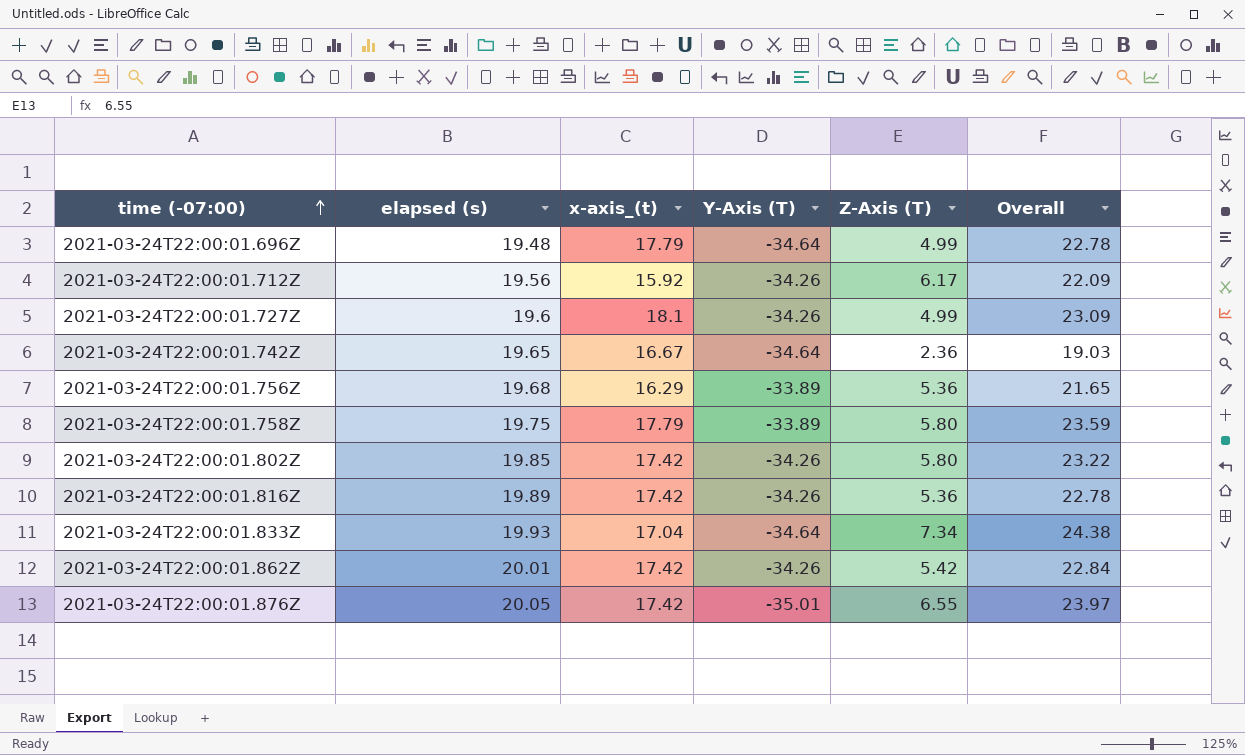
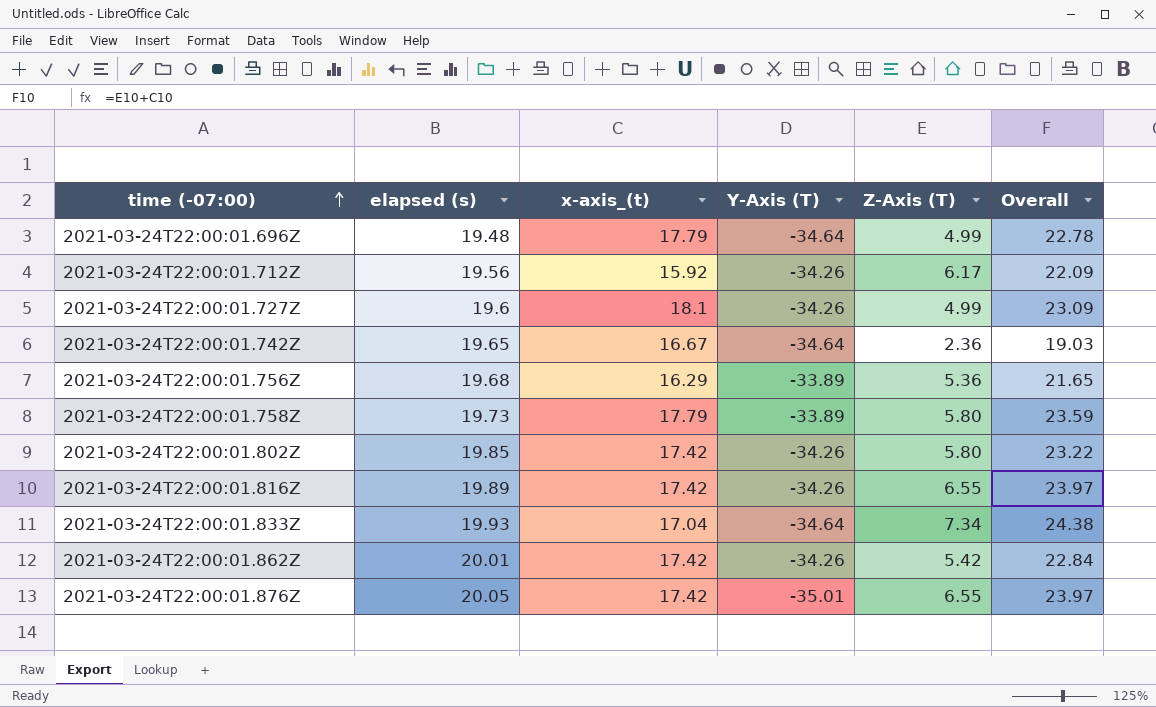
2021-03-24T22:00:01.758Z | elapsed (s): 19.75 -> 19.73
2021-03-24T22:00:01.816Z | Z-Axis (T): 5.36 -> 6.55
2021-03-24T22:00:01.816Z | Overall: 22.78 -> 23.97

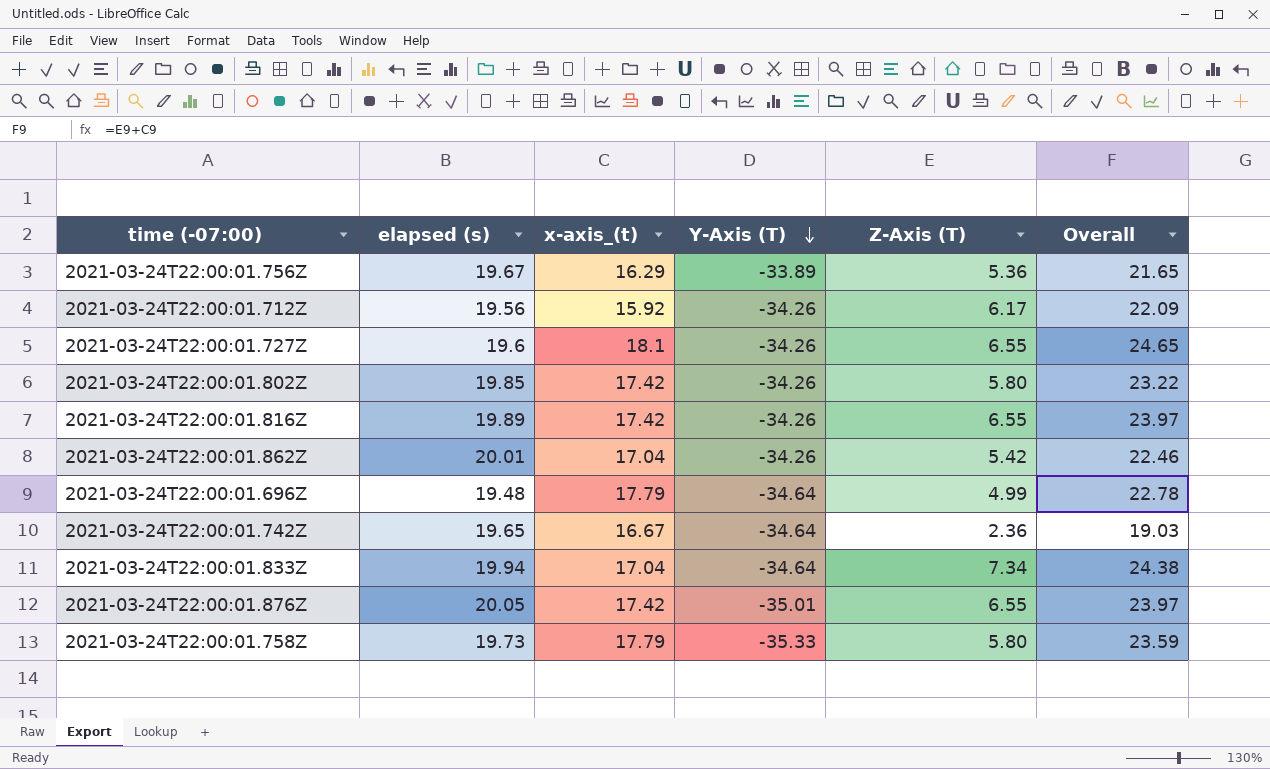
row order: time (-07:00) ascending -> Y-Axis (T) descending
2021-03-24T22:00:01.756Z | elapsed (s): 19.68 -> 19.67
2021-03-24T22:00:01.727Z | Z-Axis (T): 4.99 -> 6.55
2021-03-24T22:00:01.727Z | Overall: 23.09 -> 24.65
2021-03-24T22:00:01.862Z | x-axis_(t): 17.42 -> 17.04
2021-03-24T22:00:01.862Z | Overall: 22.84 -> 22.46
2021-03-24T22:00:01.833Z | elapsed (s): 19.93 -> 19.94
2021-03-24T22:00:01.758Z | Y-Axis (T): -33.89 -> -35.33

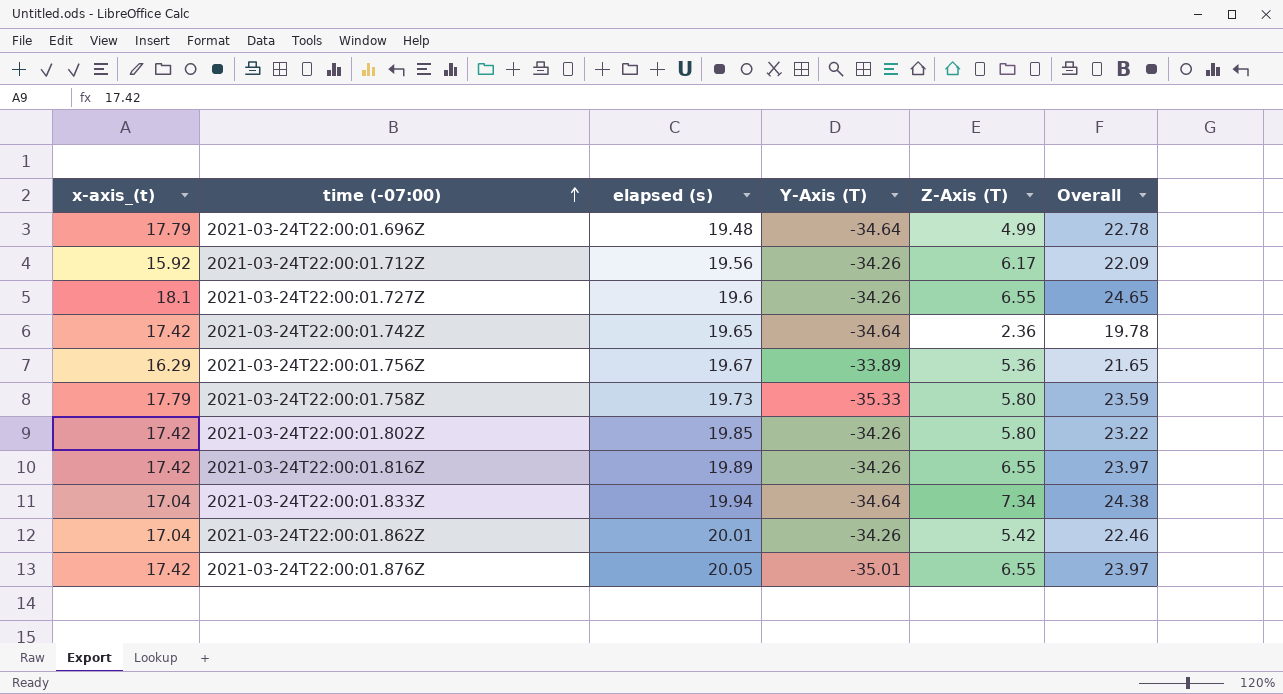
row order: Y-Axis (T) descending -> time (-07:00) ascending
column x-axis_(t) | position: 3 -> 1
2021-03-24T22:00:01.742Z | x-axis_(t): 16.67 -> 17.42
2021-03-24T22:00:01.742Z | Overall: 19.03 -> 19.78

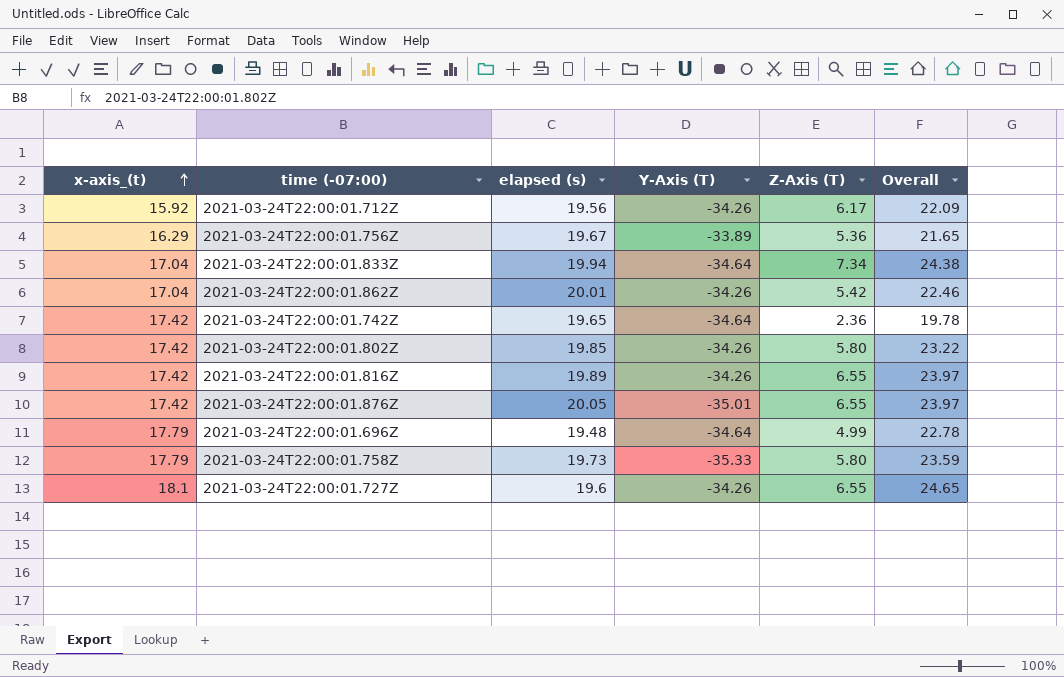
row order: time (-07:00) ascending -> x-axis_(t) ascending

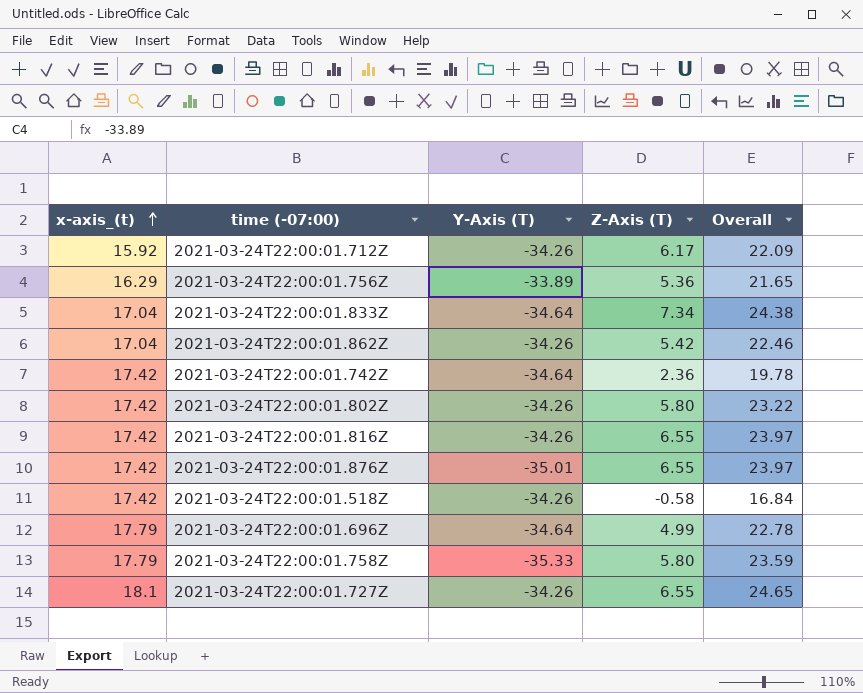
column elapsed (s) | position: 3 -> none
row 2021-03-24T22:00:01.518Z: none -> 17.42 | -34.26 | -0.58 | 16.84

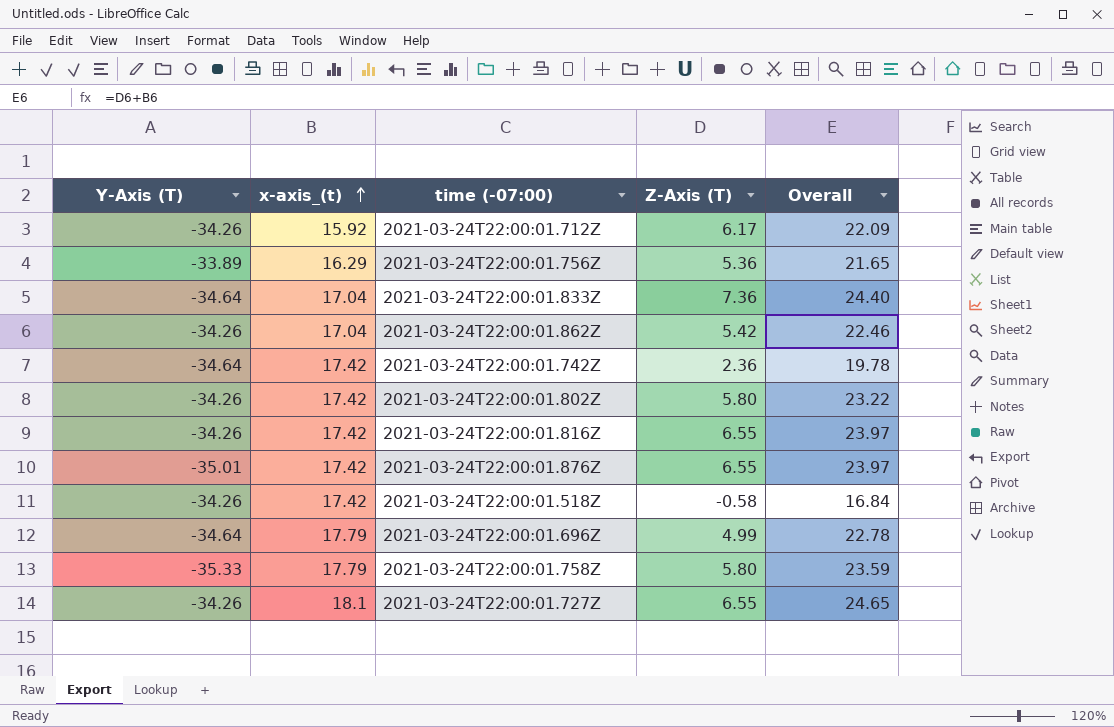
column Y-Axis (T) | position: 3 -> 1
2021-03-24T22:00:01.833Z | Z-Axis (T): 7.34 -> 7.36
2021-03-24T22:00:01.833Z | Overall: 24.38 -> 24.40

